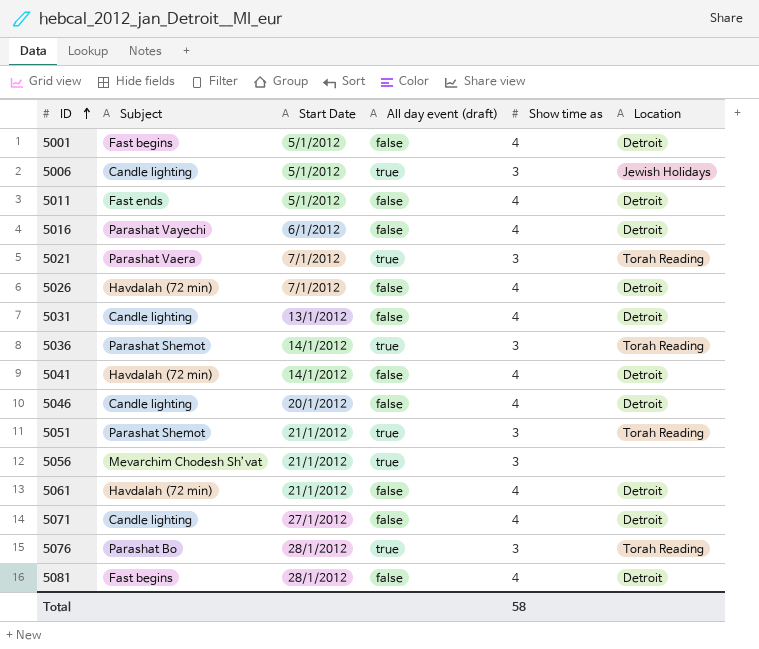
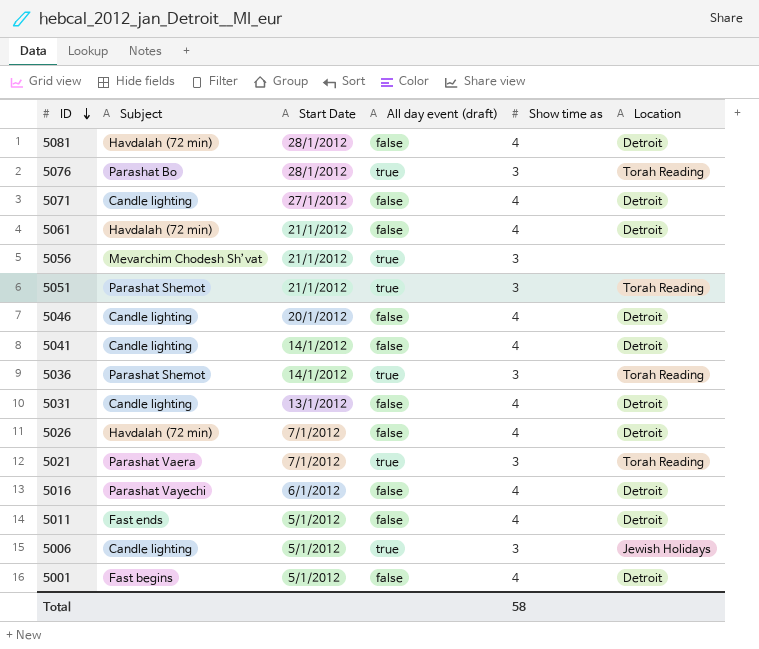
row order: ID ascending -> ID descending
5081 | Subject: Fast begins -> Havdalah (72 min)
5041 | Subject: Havdalah (72 min) -> Candle lighting

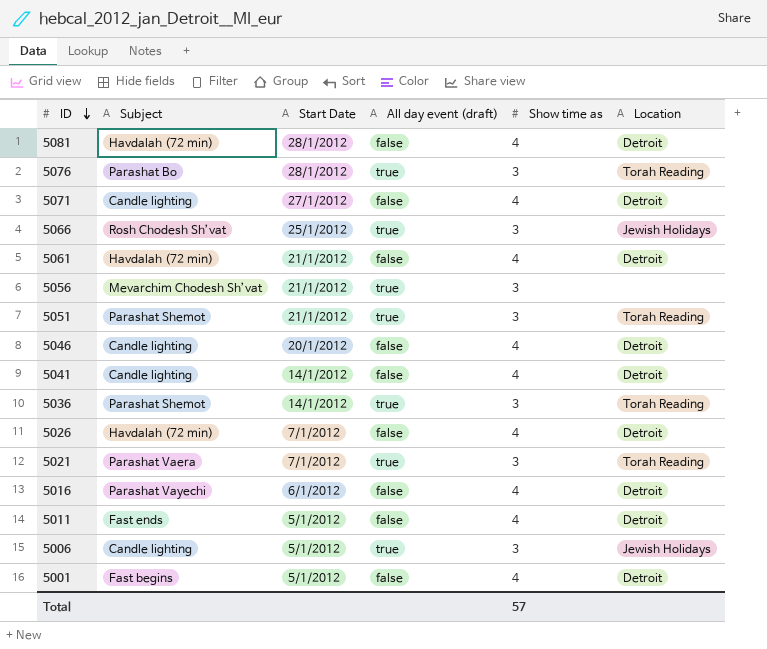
row 5031: Candle lighting | 13/1/2012 | false | 4 | Detroit -> none
row 5066: none -> Rosh Chodesh Sh’vat | 25/1/2012 | true | 3 | Jewish Holidays
Total | Show time as: 58 -> 57

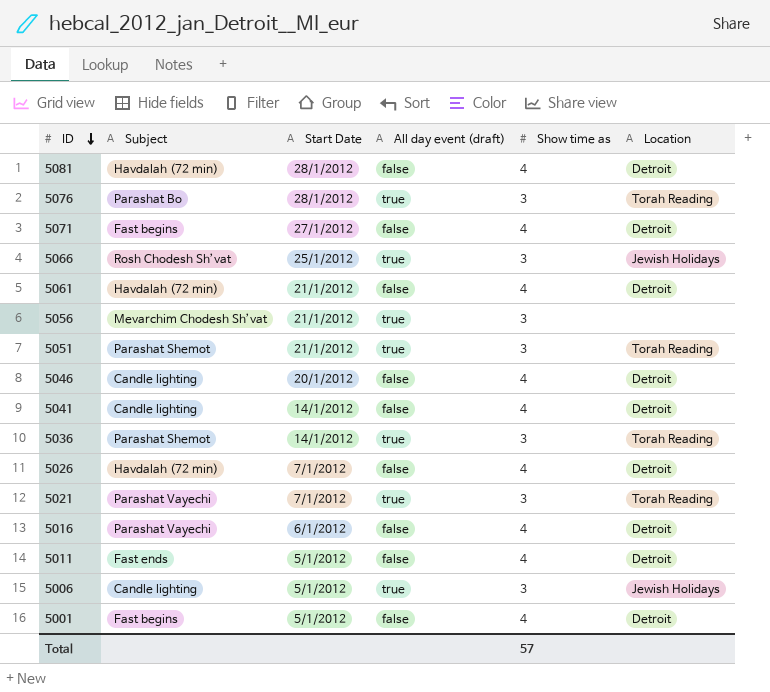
5071 | Subject: Candle lighting -> Fast begins
5021 | Subject: Parashat Vaera -> Parashat Vayechi

